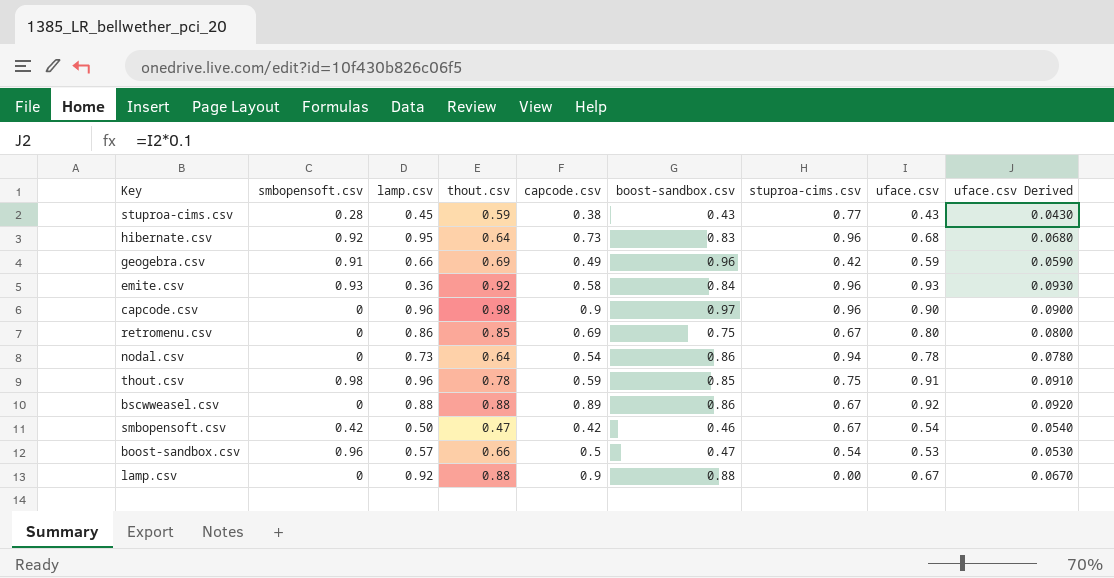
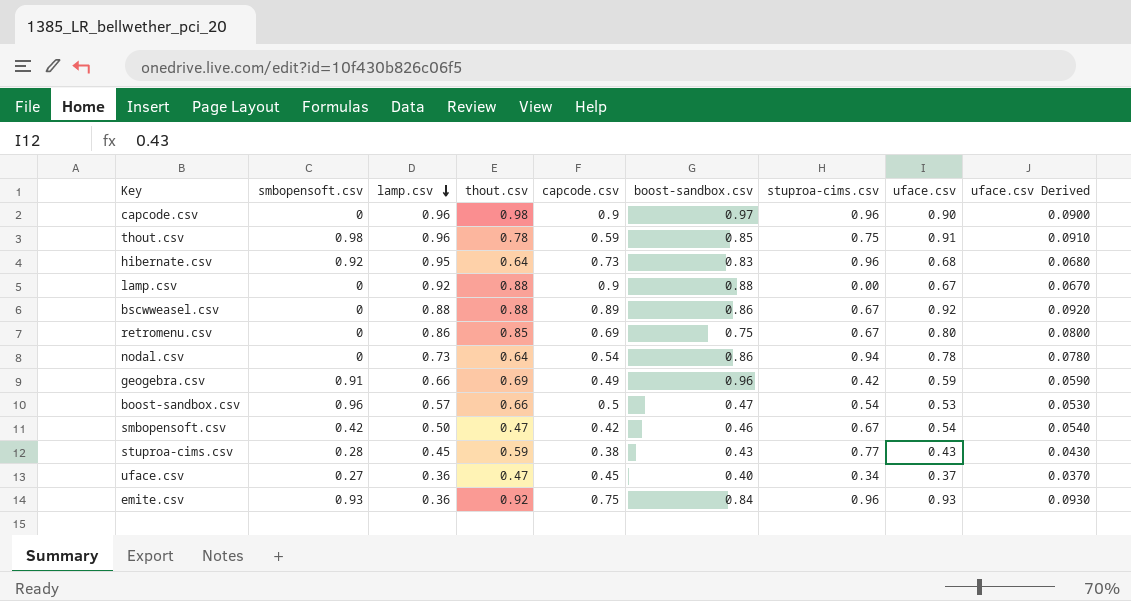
row order: none -> lamp.csv descending
row uface.csv: none -> 0.27 | 0.36 | 0.47 | 0.45 | 0.40 | 0.34 | 0.37 | 0.0370
emite.csv | capcode.csv: 0.58 -> 0.75

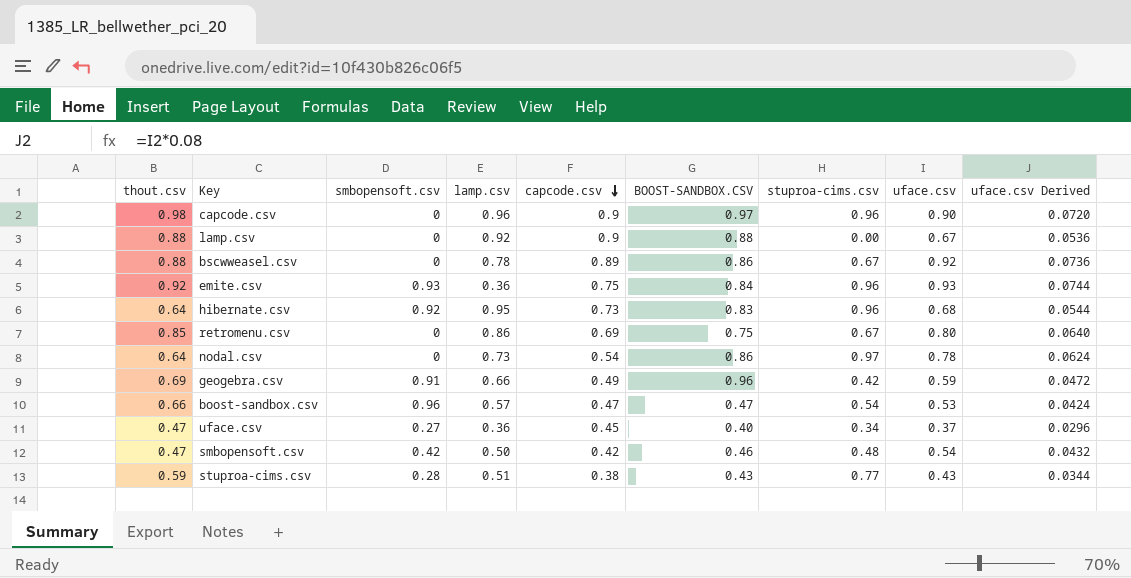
row order: lamp.csv descending -> capcode.csv descending
column thout.csv | position: 4 -> 1
column name: boost-sandbox.csv -> BOOST-SANDBOX.CSV
column uface.csv Derived | formula: [uface.csv] * 0.1 -> [uface.csv] * 0.08
row thout.csv: 0.98 | 0.96 | 0.78 | 0.59 | 0.85 | 0.75 | 0.91 | 0.0910 -> none
bscwweasel.csv | lamp.csv: 0.88 -> 0.78
nodal.csv | stuproa-cims.csv: 0.94 -> 0.97
boost-sandbox.csv | capcode.csv: 0.5 -> 0.47
smbopensoft.csv | stuproa-cims.csv: 0.67 -> 0.48
stuproa-cims.csv | lamp.csv: 0.45 -> 0.51

